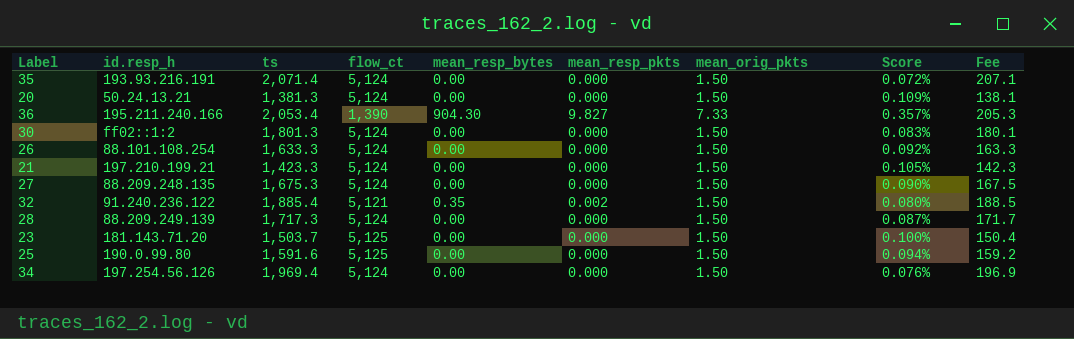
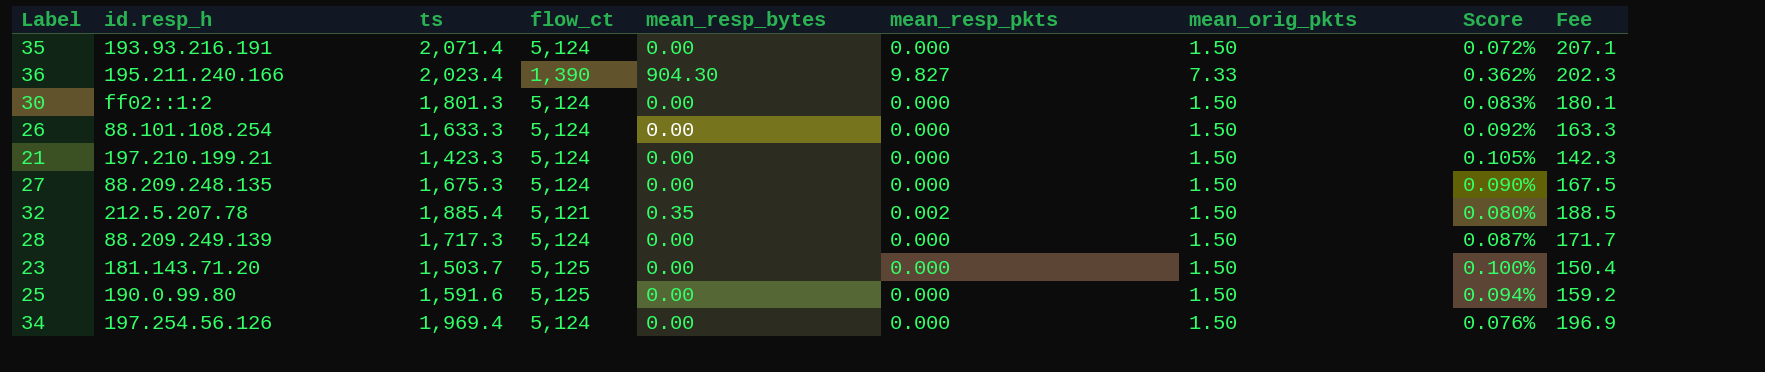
row 20: 50.24.13.21 | 1,381.3 | 5,124 | 0.00 | 0.000 | 1.50 | 0.109% | 138.1 -> none
36 | ts: 2,053.4 -> 2,023.4
36 | Score: 0.357% -> 0.362%
36 | Fee: 205.3 -> 202.3
32 | id.resp_h: 91.240.236.122 -> 212.5.207.78

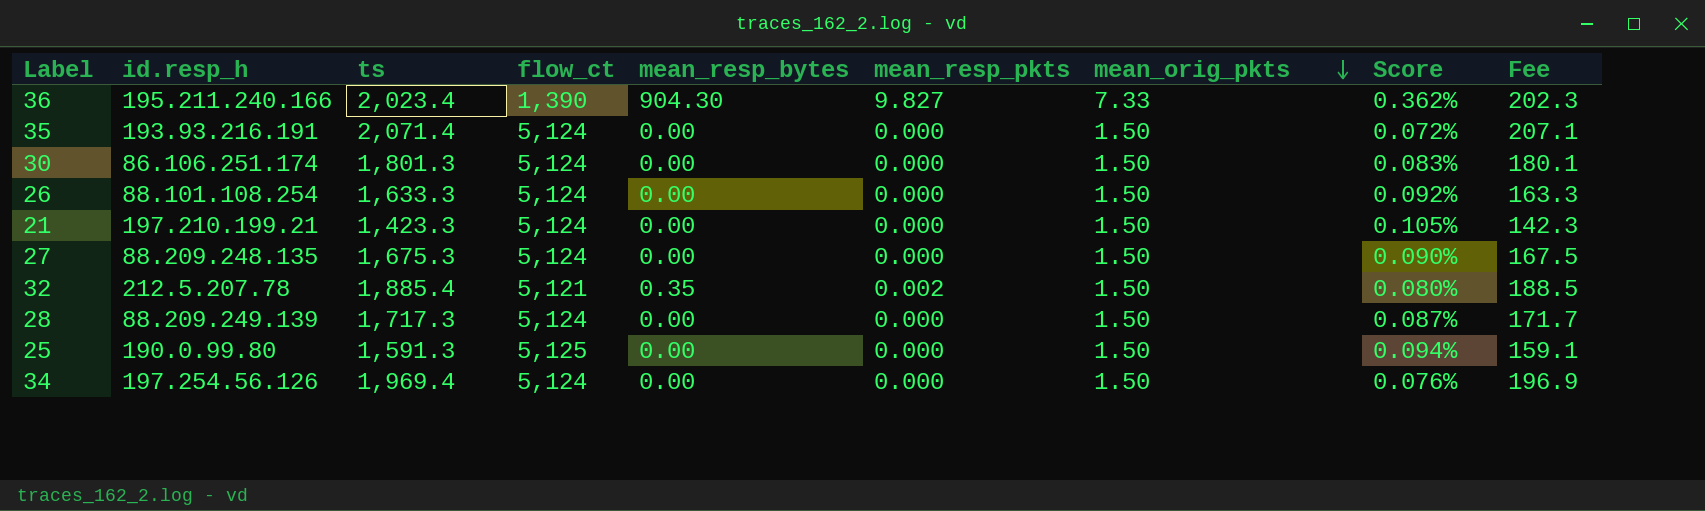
row order: none -> mean_orig_pkts descending
row 23: 181.143.71.20 | 1,503.7 | 5,125 | 0.00 | 0.000 | 1.50 | 0.100% | 150.4 -> none
30 | id.resp_h: ff02::1:2 -> 86.106.251.174
25 | ts: 1,591.6 -> 1,591.3
25 | Fee: 159.2 -> 159.1

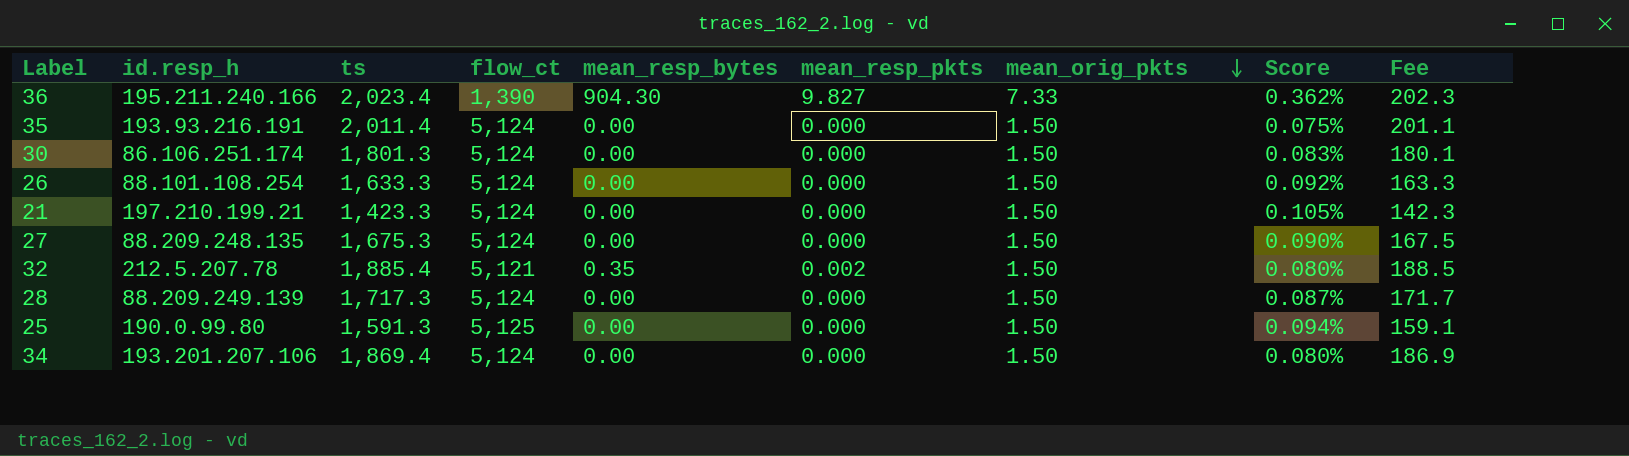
35 | ts: 2,071.4 -> 2,011.4
35 | Score: 0.072% -> 0.075%
35 | Fee: 207.1 -> 201.1
34 | id.resp_h: 197.254.56.126 -> 193.201.207.106
34 | ts: 1,969.4 -> 1,869.4
34 | Score: 0.076% -> 0.080%
34 | Fee: 196.9 -> 186.9

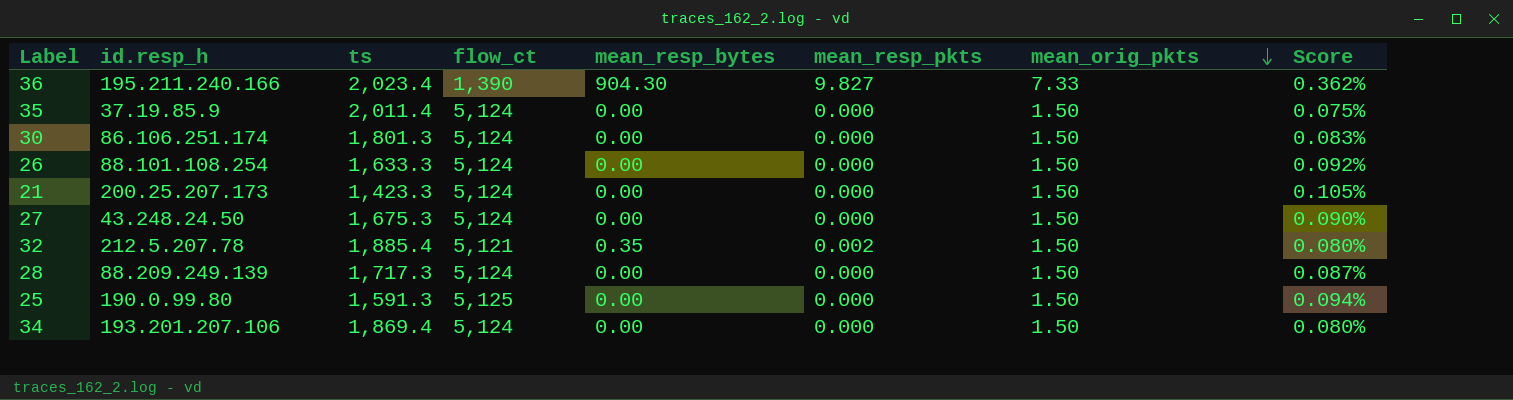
column Fee | formula: [ts] * 0.1 -> none
35 | id.resp_h: 193.93.216.191 -> 37.19.85.9
21 | id.resp_h: 197.210.199.21 -> 200.25.207.173
27 | id.resp_h: 88.209.248.135 -> 43.248.24.50

